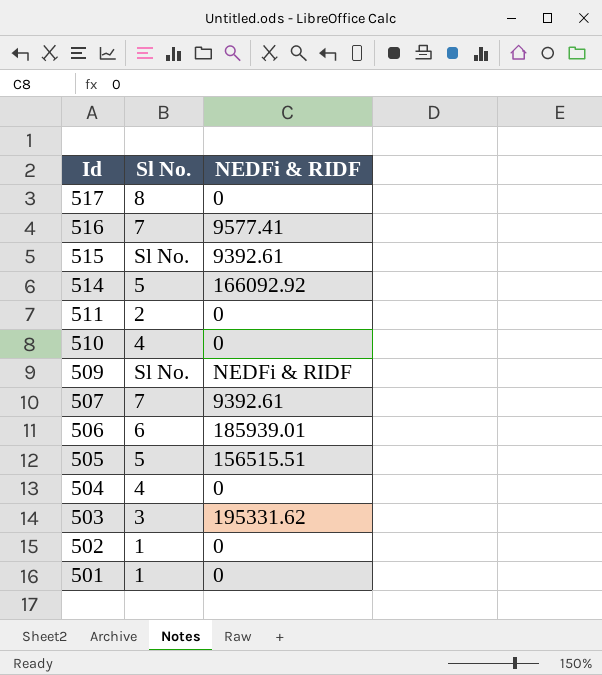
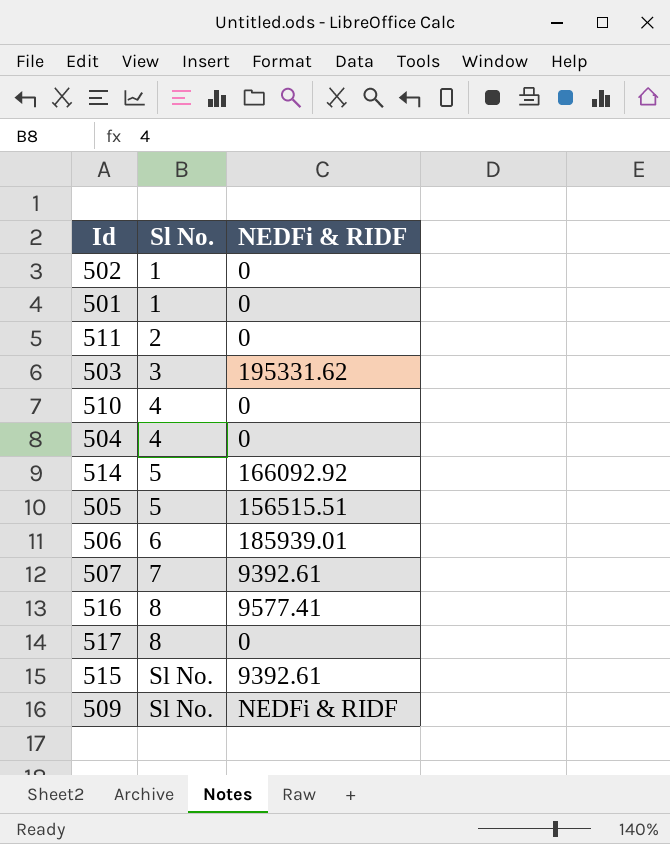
row order: Id descending -> Sl No. ascending
516 | Sl No.: 7 -> 8

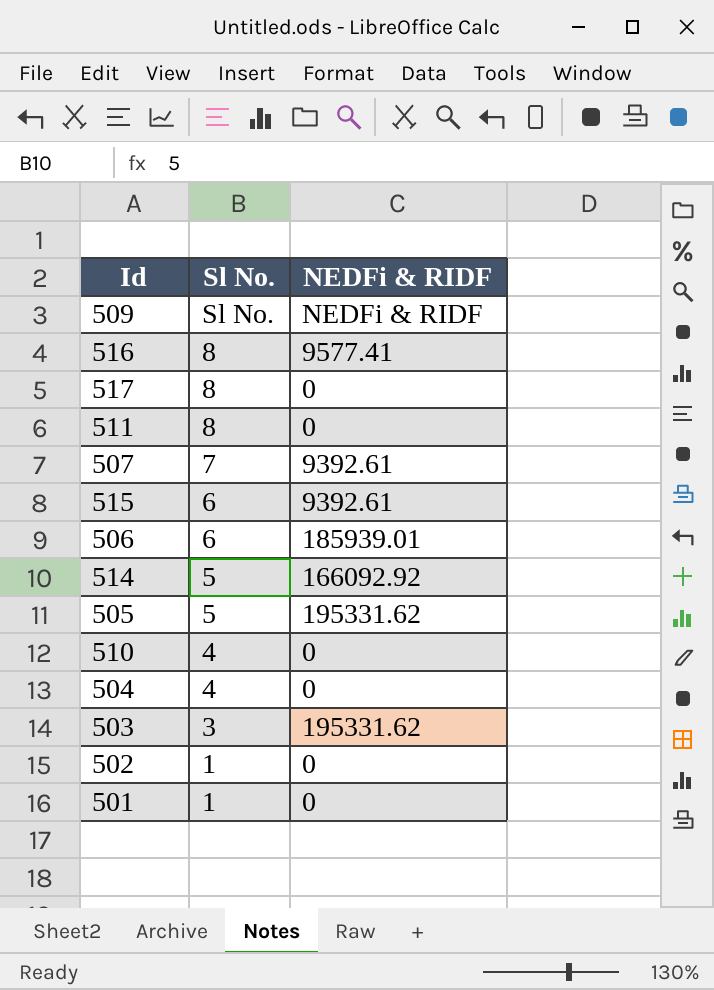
row order: Sl No. ascending -> Sl No. descending
511 | Sl No.: 2 -> 8
515 | Sl No.: Sl No. -> 6
505 | NEDFi & RIDF: 156515.51 -> 195331.62

